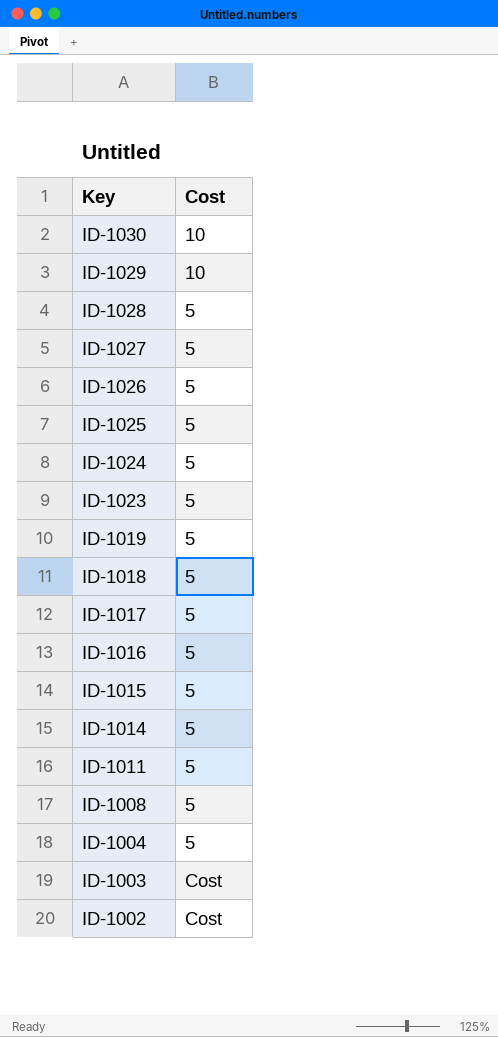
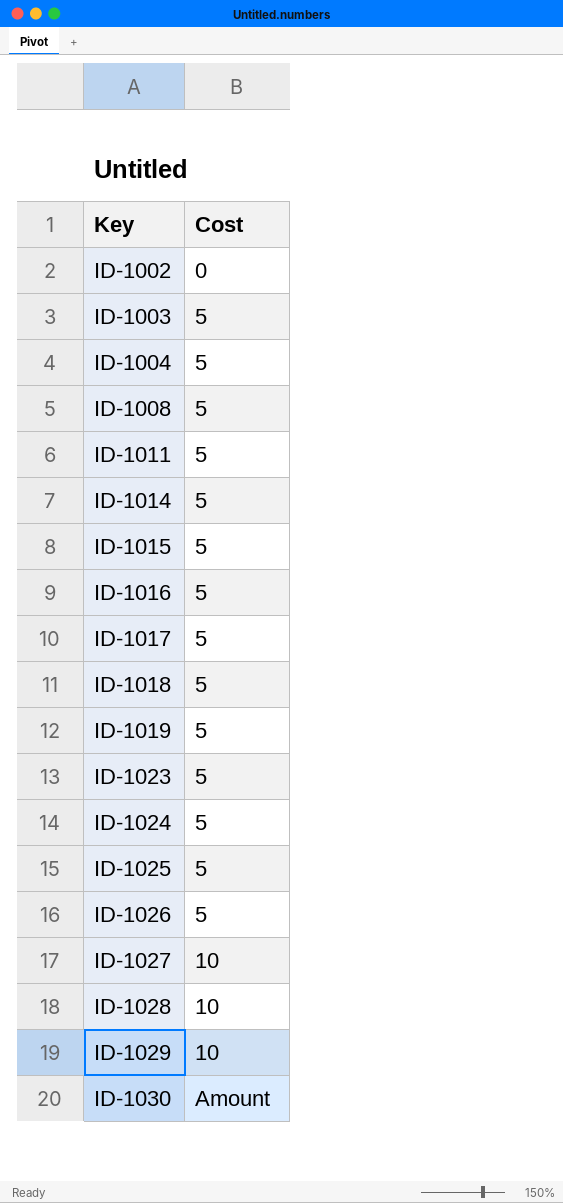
row order: Key descending -> Key ascending
ID-1002 | Cost: Cost -> 0
ID-1003 | Cost: Cost -> 5
ID-1027 | Cost: 5 -> 10
ID-1028 | Cost: 5 -> 10
ID-1030 | Cost: 10 -> Amount

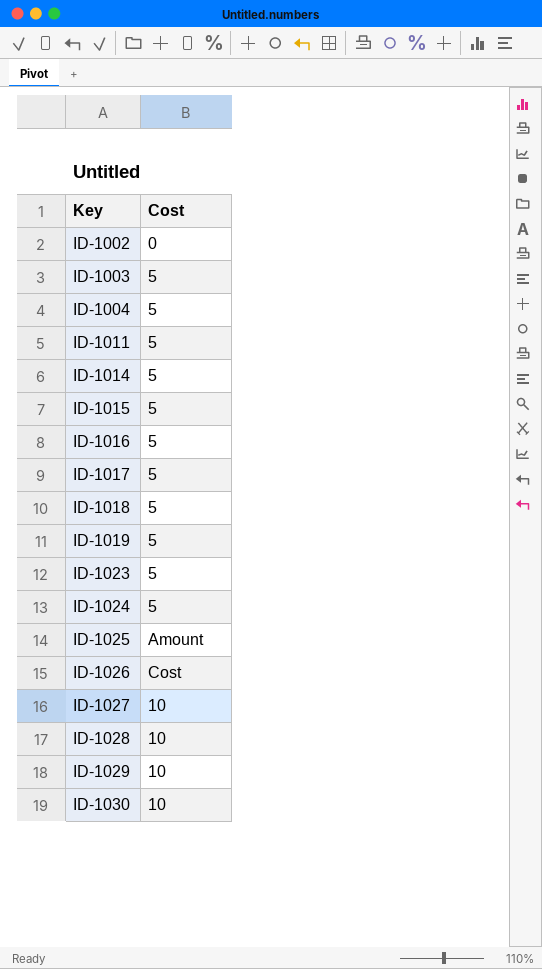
row ID-1008: 5 -> none
ID-1025 | Cost: 5 -> Amount
ID-1026 | Cost: 5 -> Cost
ID-1030 | Cost: Amount -> 10

